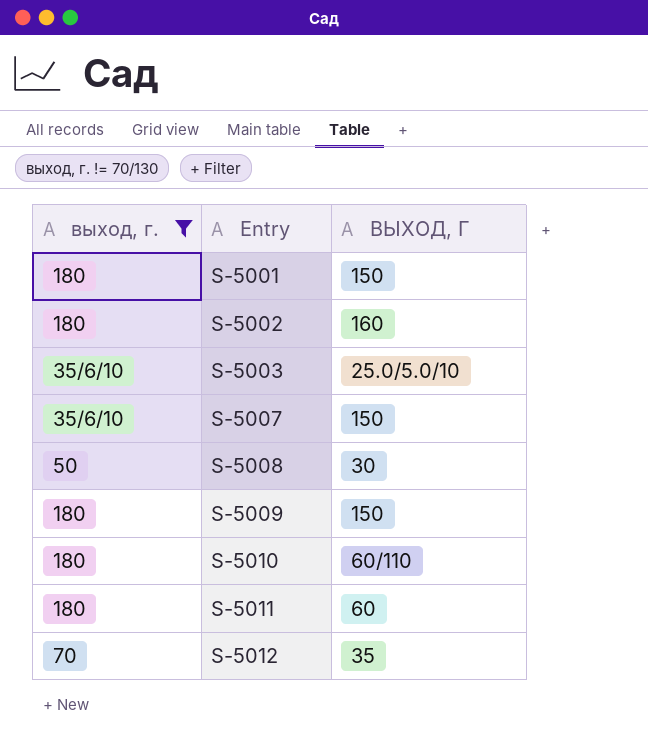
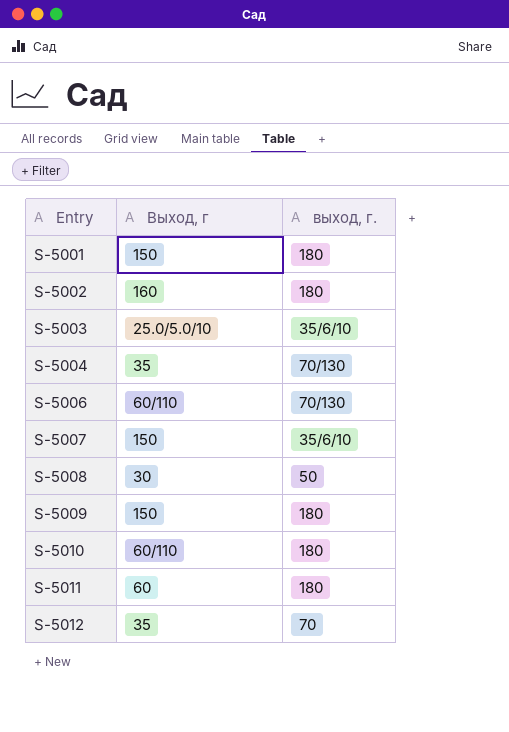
filter: выход, г. != 70/130 -> none
column name: ВЫХОД, Г -> Выход, г
column выход, г. | position: 1 -> 3

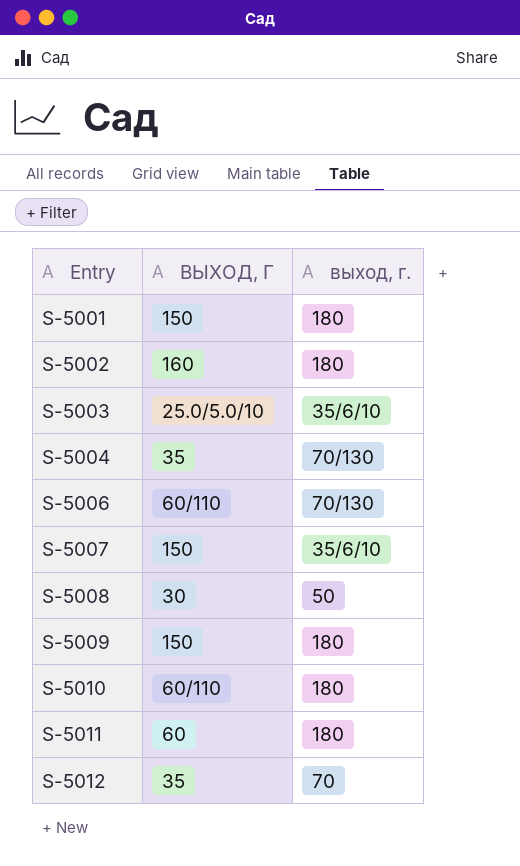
column name: Выход, г -> ВЫХОД, Г

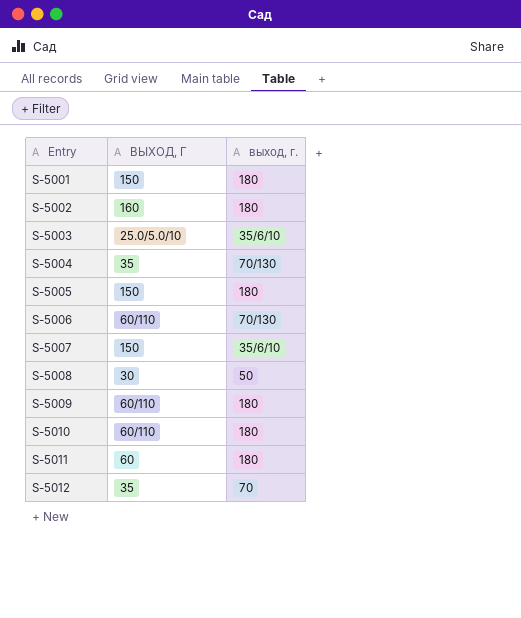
row S-5005: none -> 150 | 180
S-5009 | ВЫХОД, Г: 150 -> 60/110

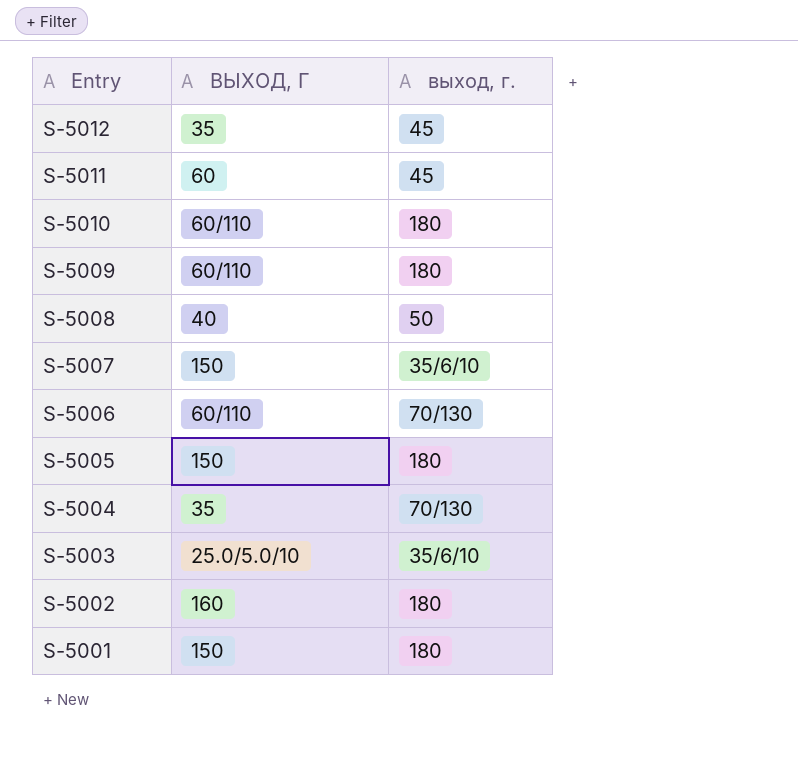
row order: Entry ascending -> Entry descending
S-5012 | выход, г.: 70 -> 45
S-5011 | выход, г.: 180 -> 45
S-5008 | ВЫХОД, Г: 30 -> 40

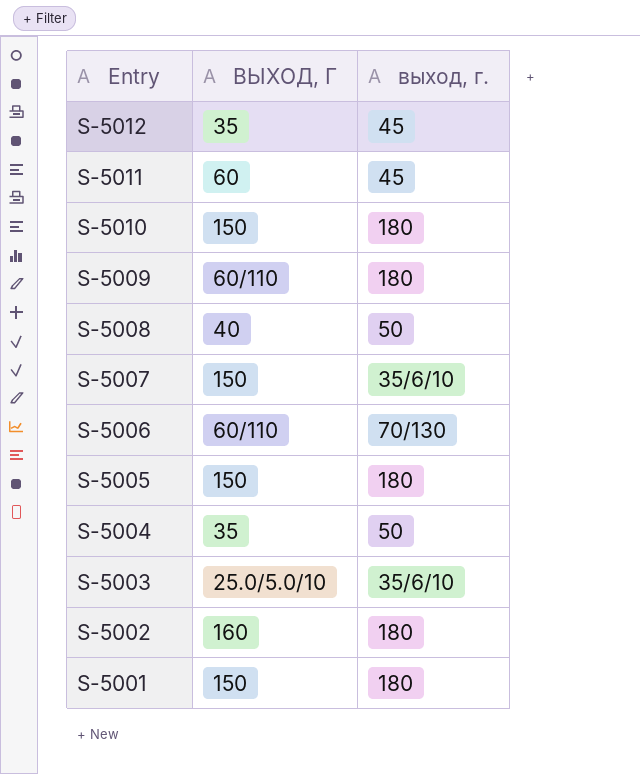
S-5010 | ВЫХОД, Г: 60/110 -> 150
S-5004 | выход, г.: 70/130 -> 50

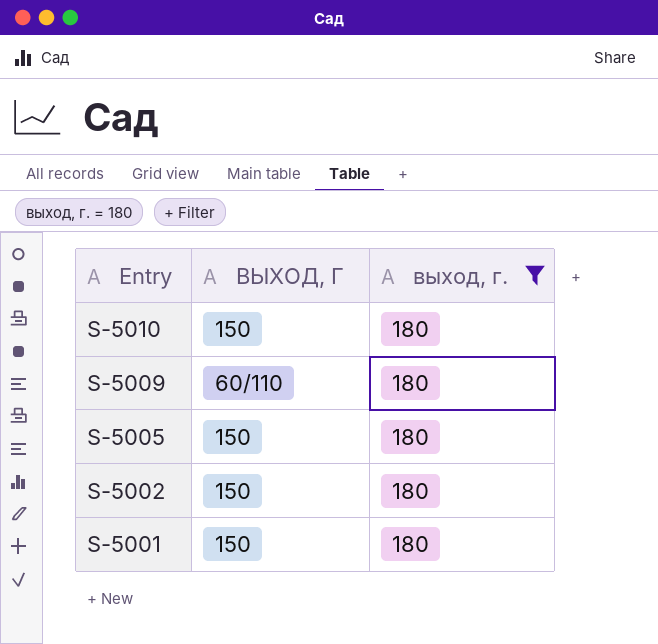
filter: none -> выход, г. = 180
S-5002 | ВЫХОД, Г: 160 -> 150

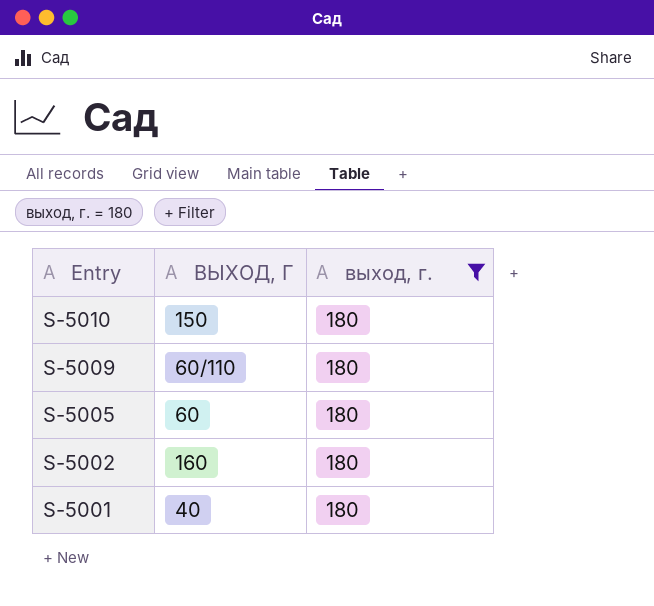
S-5005 | ВЫХОД, Г: 150 -> 60
S-5002 | ВЫХОД, Г: 150 -> 160
S-5001 | ВЫХОД, Г: 150 -> 40

